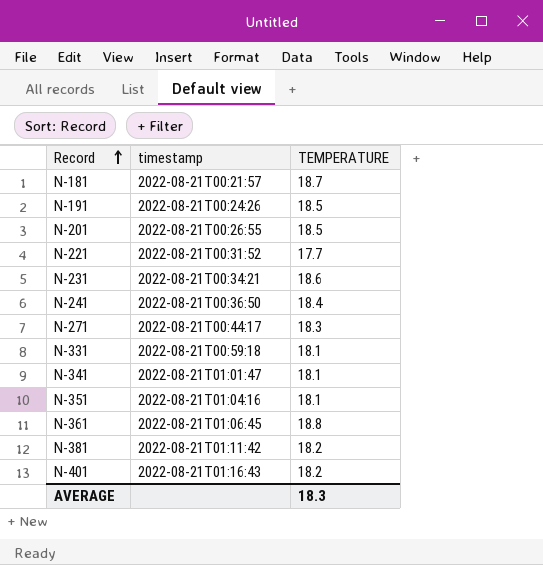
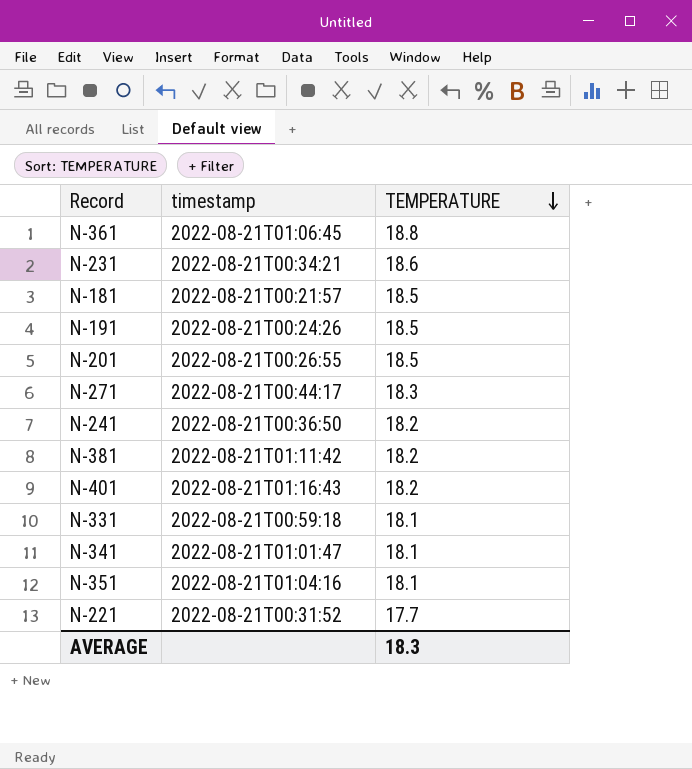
row order: Record ascending -> TEMPERATURE descending
N-181 | TEMPERATURE: 18.7 -> 18.5
N-241 | TEMPERATURE: 18.4 -> 18.2

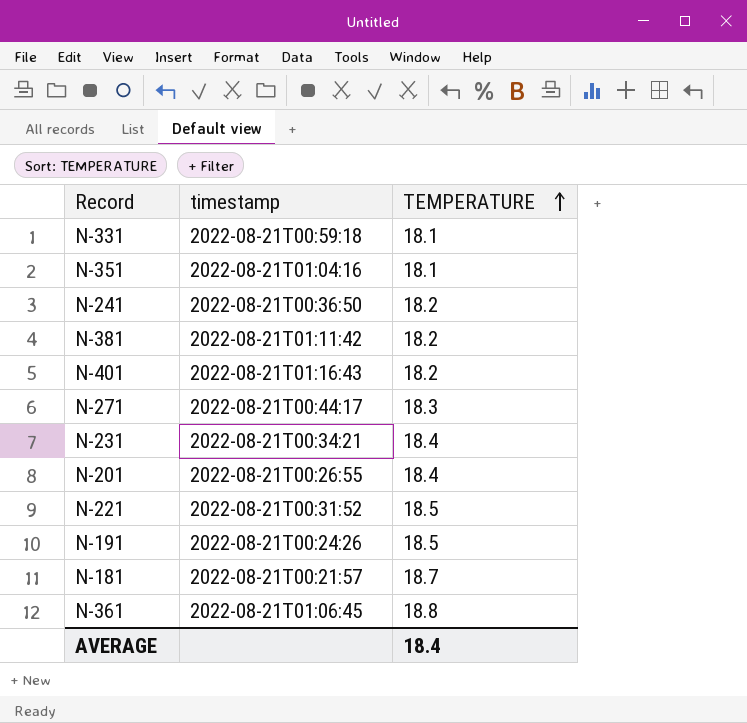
row order: TEMPERATURE descending -> TEMPERATURE ascending
row N-341: 2022-08-21T01:01:47 | 18.1 -> none
N-231 | TEMPERATURE: 18.6 -> 18.4
N-201 | TEMPERATURE: 18.5 -> 18.4
N-221 | TEMPERATURE: 17.7 -> 18.5
N-181 | TEMPERATURE: 18.5 -> 18.7
AVERAGE | TEMPERATURE: 18.3 -> 18.4

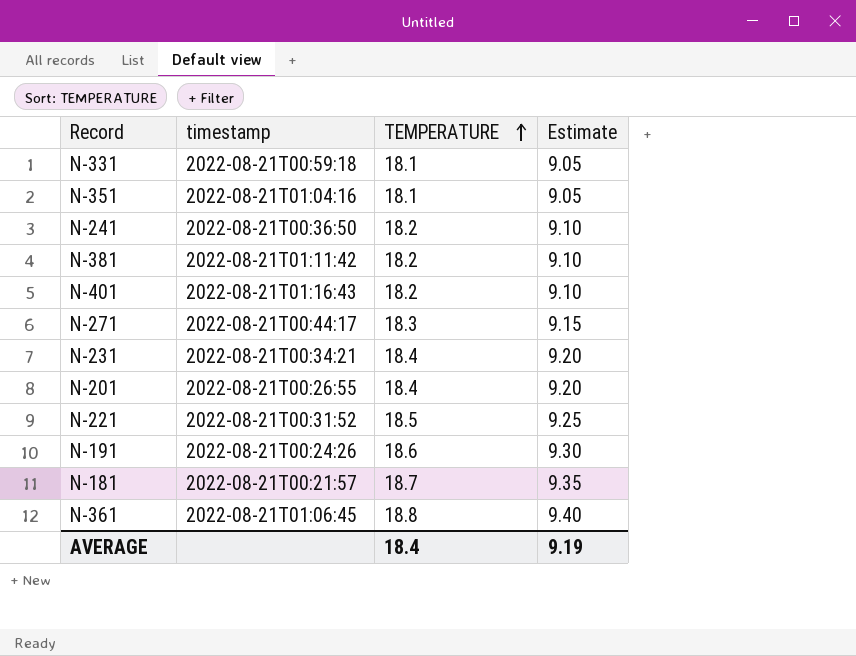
column Estimate | formula: none -> [TEMPERATURE] * 0.5
N-191 | TEMPERATURE: 18.5 -> 18.6

